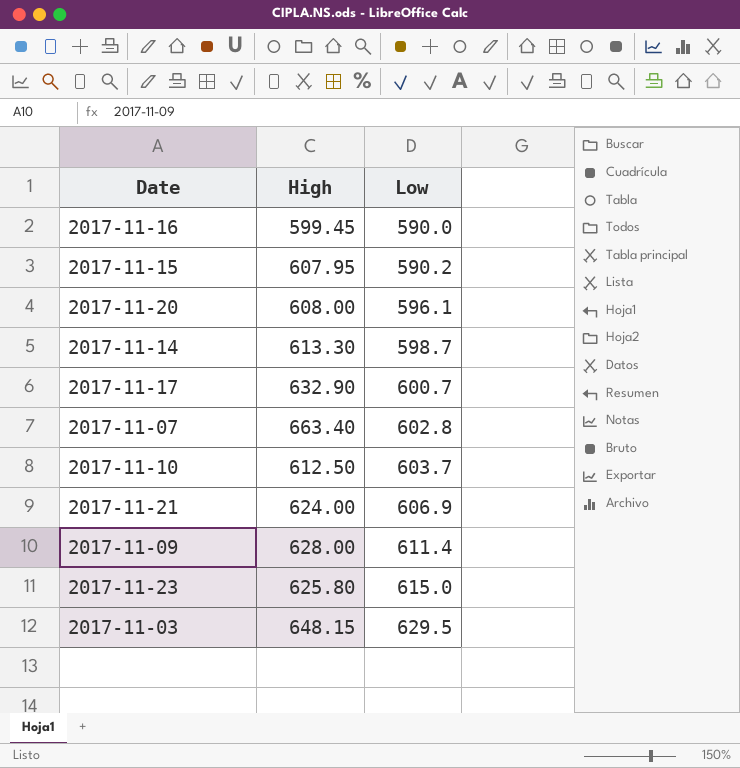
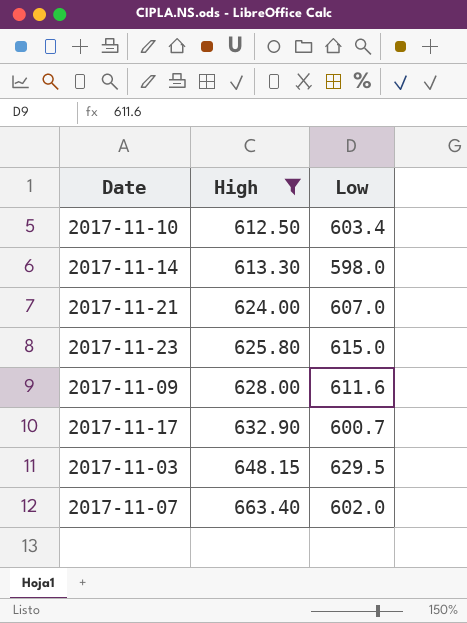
filter: none -> High >= 612.50
row order: Low ascending -> High ascending
2017-11-10 | Low: 603.7 -> 603.4
2017-11-14 | Low: 598.7 -> 598.0
2017-11-21 | Low: 606.9 -> 607.0
2017-11-09 | Low: 611.4 -> 611.6
2017-11-07 | Low: 602.8 -> 602.0

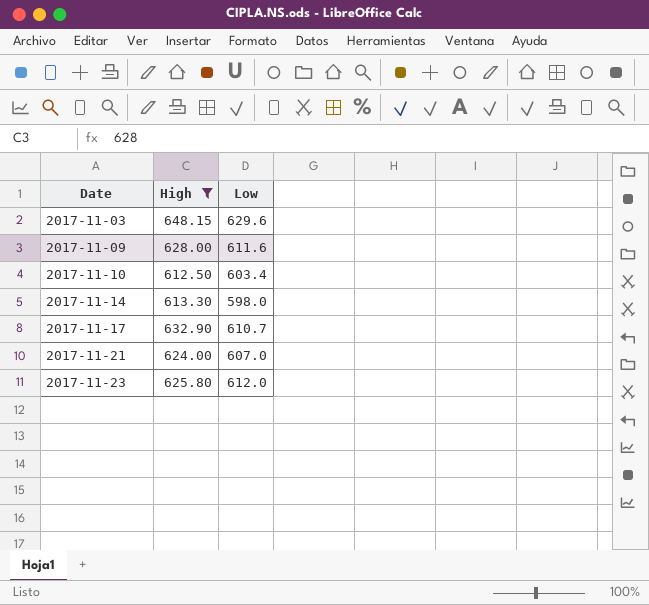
row order: High ascending -> Date ascending
row 2017-11-07: 663.40 | 602.0 -> none
2017-11-03 | Low: 629.5 -> 629.6
2017-11-17 | Low: 600.7 -> 610.7
2017-11-23 | Low: 615.0 -> 612.0

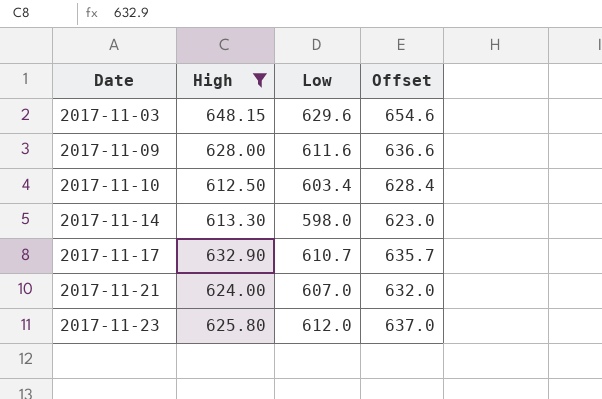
column Offset | formula: none -> [Low] + 25

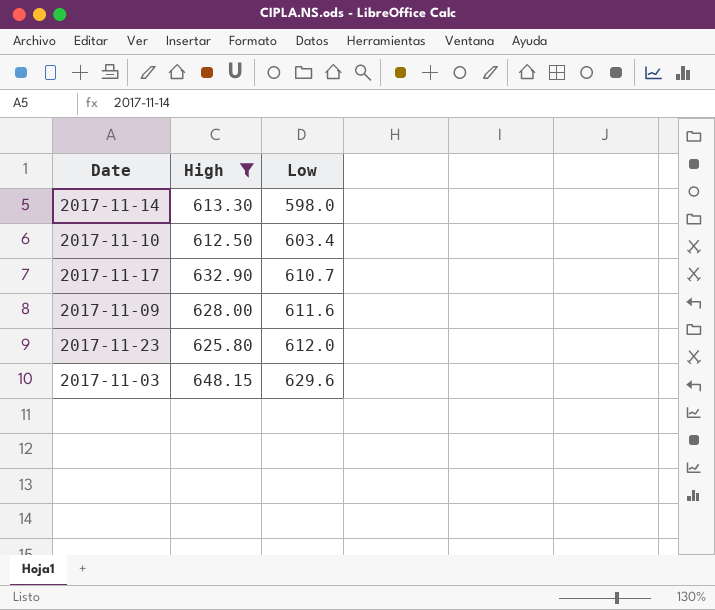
row order: Date ascending -> Low ascending
column Offset | formula: [Low] + 25 -> none
row 2017-11-21: 624.00 | 607.0 | 632.0 -> none

